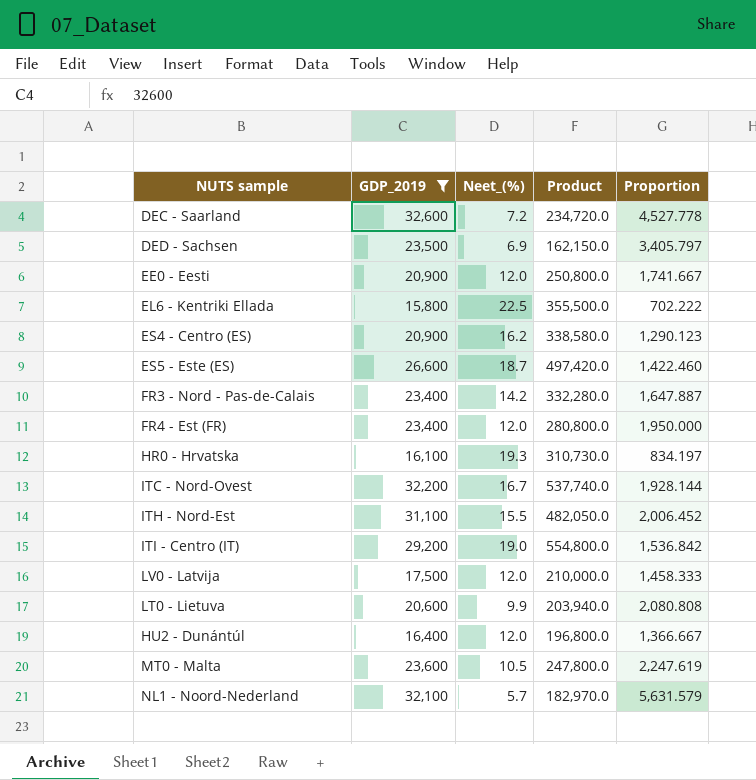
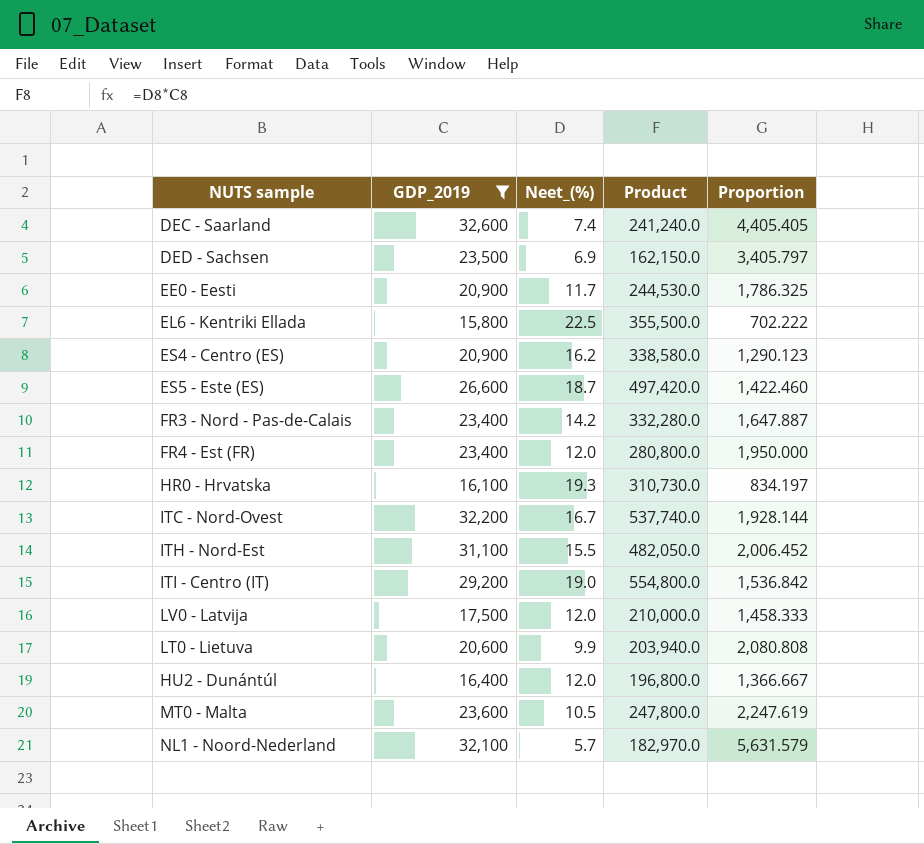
DEC - Saarland | Neet_(%): 7.2 -> 7.4
DEC - Saarland | Product: 234,720.0 -> 241,240.0
DEC - Saarland | Proportion: 4,527.778 -> 4,405.405
EE0 - Eesti | Neet_(%): 12.0 -> 11.7
EE0 - Eesti | Product: 250,800.0 -> 244,530.0
EE0 - Eesti | Proportion: 1,741.667 -> 1,786.325

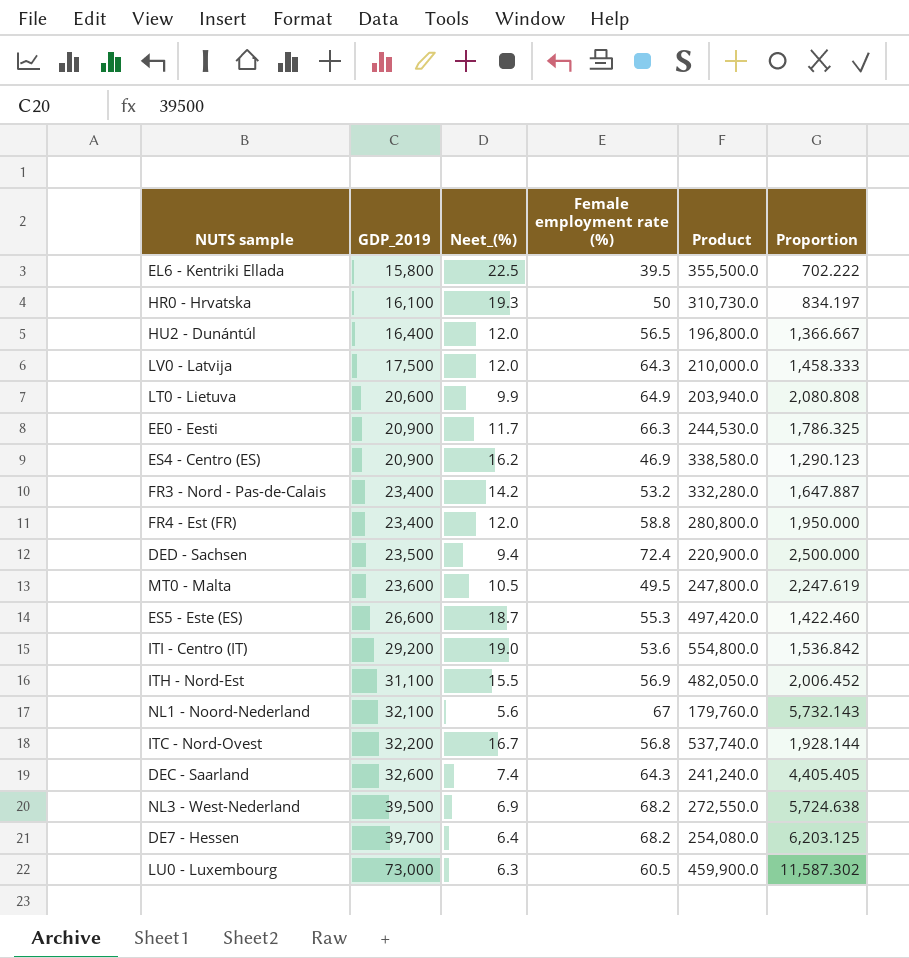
filter: GDP_2019 <= 32,600 -> none
row order: none -> GDP_2019 ascending
column Female employment rate (%) | position: none -> 4
DED - Sachsen | Neet_(%): 6.9 -> 9.4
DED - Sachsen | Product: 162,150.0 -> 220,900.0
DED - Sachsen | Proportion: 3,405.797 -> 2,500.000
NL1 - Noord-Nederland | Neet_(%): 5.7 -> 5.6
NL1 - Noord-Nederland | Product: 182,970.0 -> 179,760.0
NL1 - Noord-Nederland | Proportion: 5,631.579 -> 5,732.143

